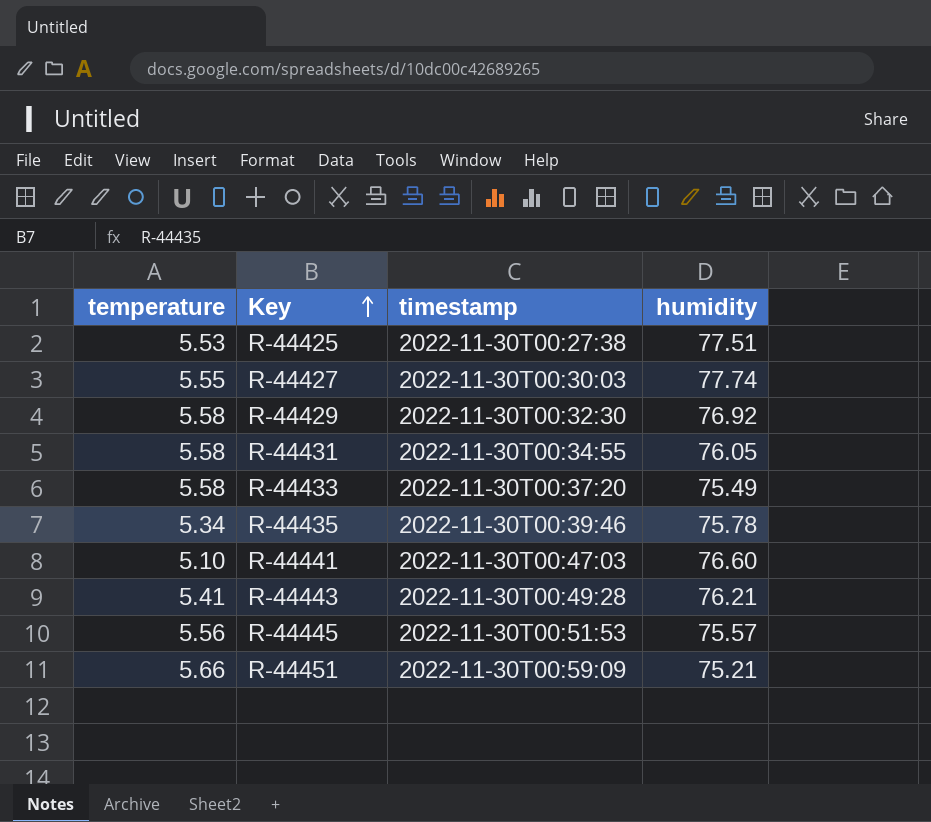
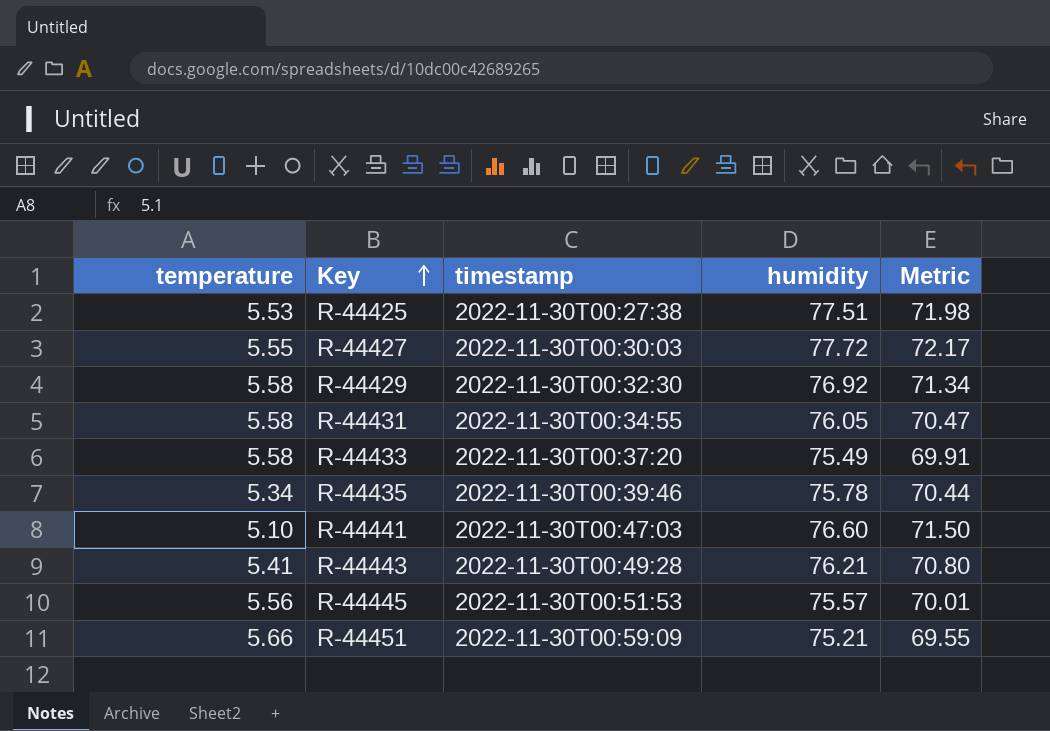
column Metric | formula: none -> [humidity] - [temperature]
R-44427 | humidity: 77.74 -> 77.72

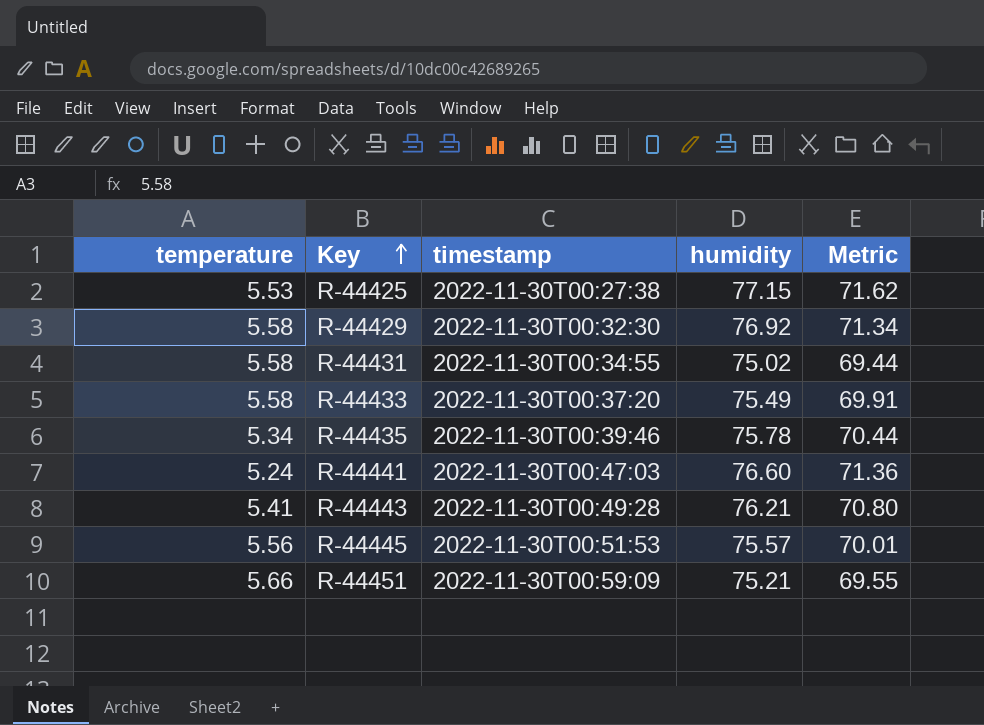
row R-44427: 5.55 | 2022-11-30T00:30:03 | 77.72 | 72.17 -> none
R-44425 | humidity: 77.51 -> 77.15
R-44425 | Metric: 71.98 -> 71.62
R-44431 | humidity: 76.05 -> 75.02
R-44431 | Metric: 70.47 -> 69.44
R-44441 | temperature: 5.10 -> 5.24
R-44441 | Metric: 71.50 -> 71.36

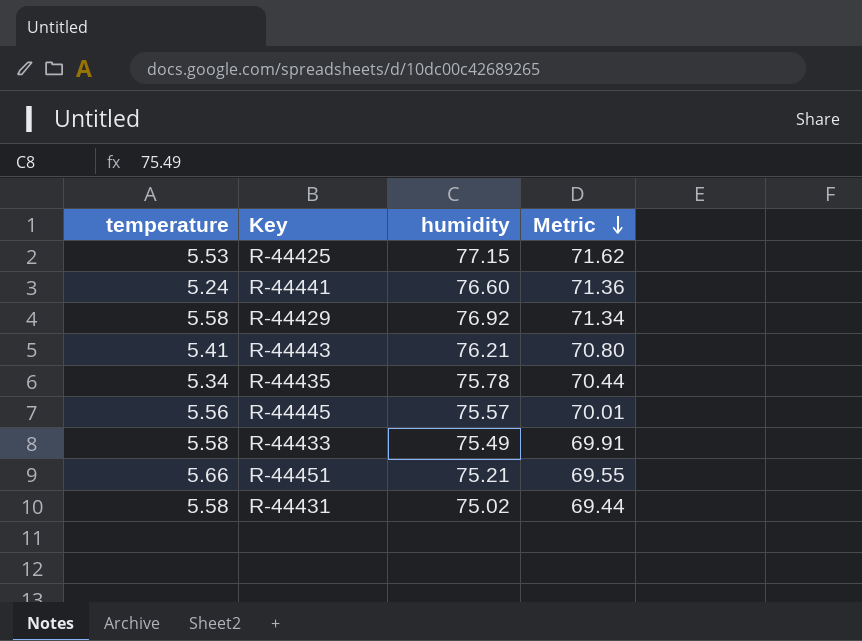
row order: Key ascending -> Metric descending
column timestamp | position: 3 -> none

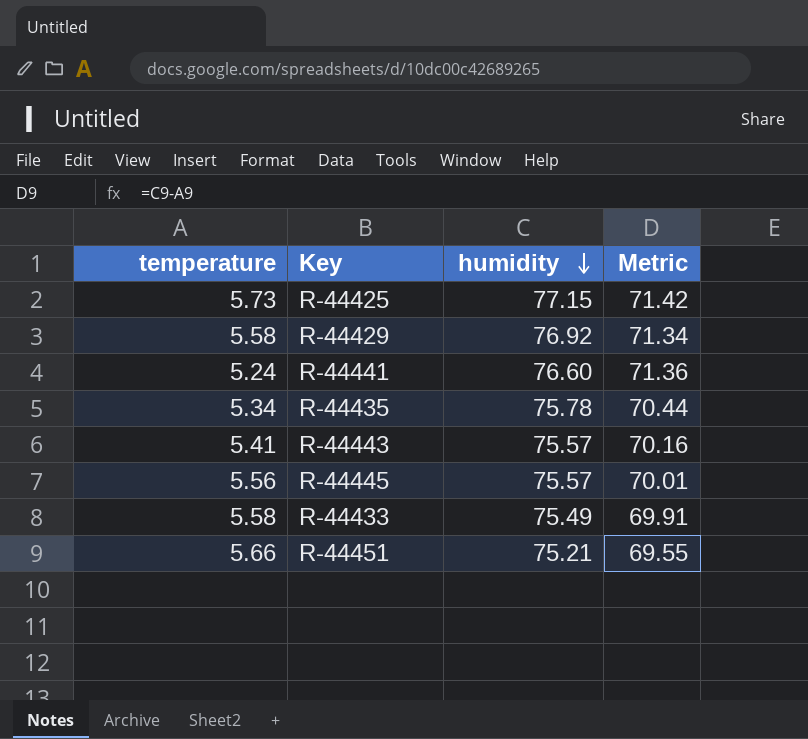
row order: Metric descending -> humidity descending
row R-44431: 5.58 | 75.02 | 69.44 -> none
R-44425 | temperature: 5.53 -> 5.73
R-44425 | Metric: 71.62 -> 71.42
R-44443 | humidity: 76.21 -> 75.57
R-44443 | Metric: 70.80 -> 70.16

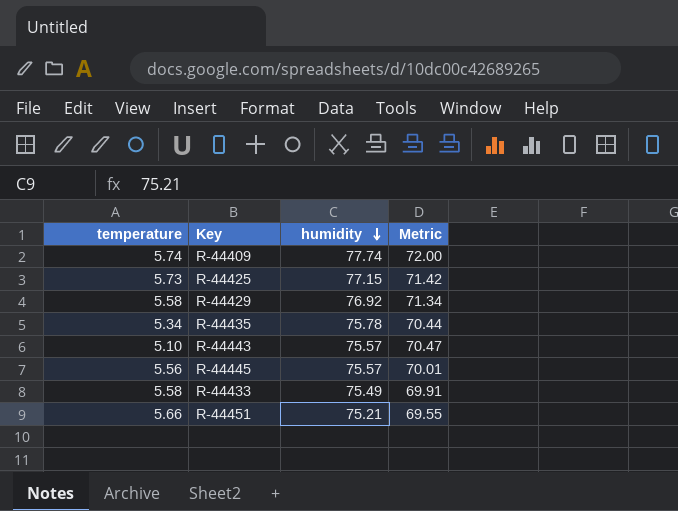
row R-44441: 5.24 | 76.60 | 71.36 -> none
row R-44409: none -> 5.74 | 77.74 | 72.00
R-44443 | temperature: 5.41 -> 5.10
R-44443 | Metric: 70.16 -> 70.47

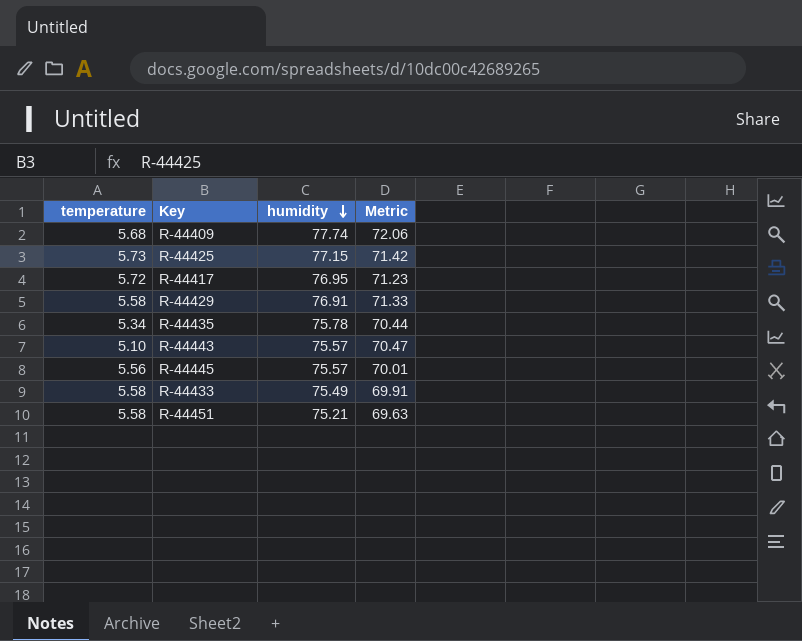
R-44409 | temperature: 5.74 -> 5.68
R-44409 | Metric: 72.00 -> 72.06
row R-44417: none -> 5.72 | 76.95 | 71.23
R-44429 | humidity: 76.92 -> 76.91
R-44429 | Metric: 71.34 -> 71.33
R-44451 | temperature: 5.66 -> 5.58
R-44451 | Metric: 69.55 -> 69.63

